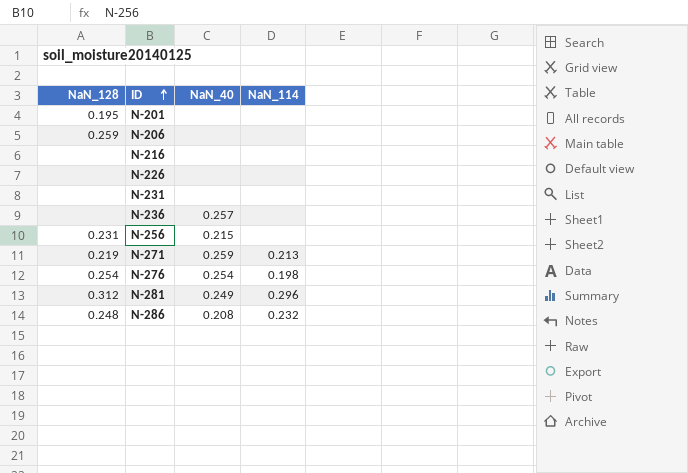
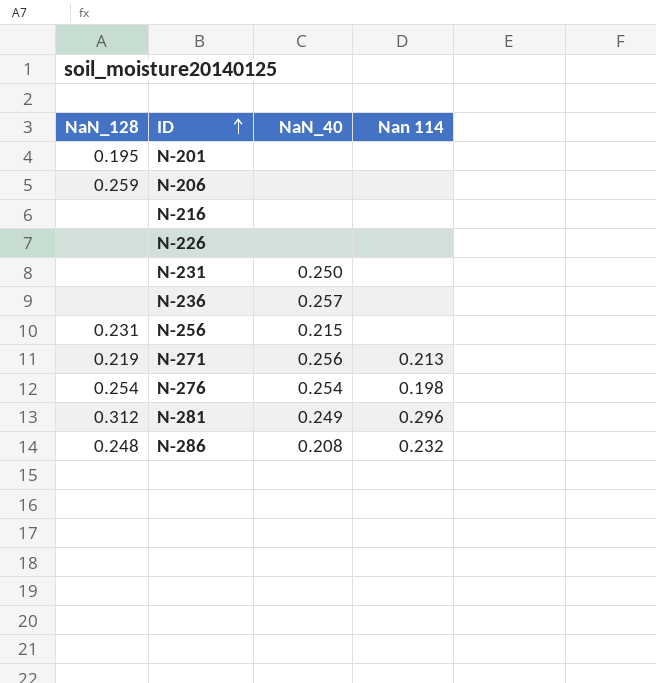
column name: NaN_114 -> Nan 114
N-231 | NaN_40: none -> 0.250
N-271 | NaN_40: 0.259 -> 0.256

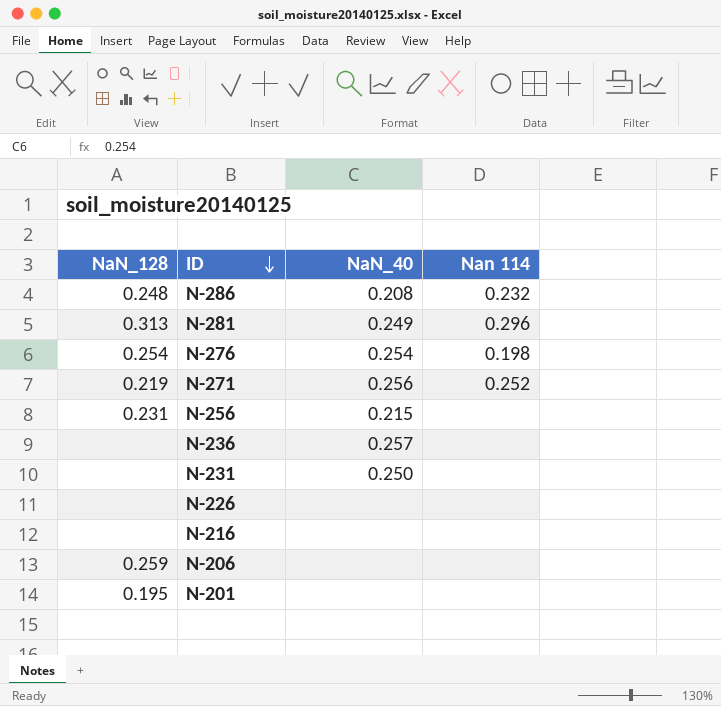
row order: ID ascending -> ID descending
N-281 | NaN_128: 0.312 -> 0.313
N-271 | Nan 114: 0.213 -> 0.252

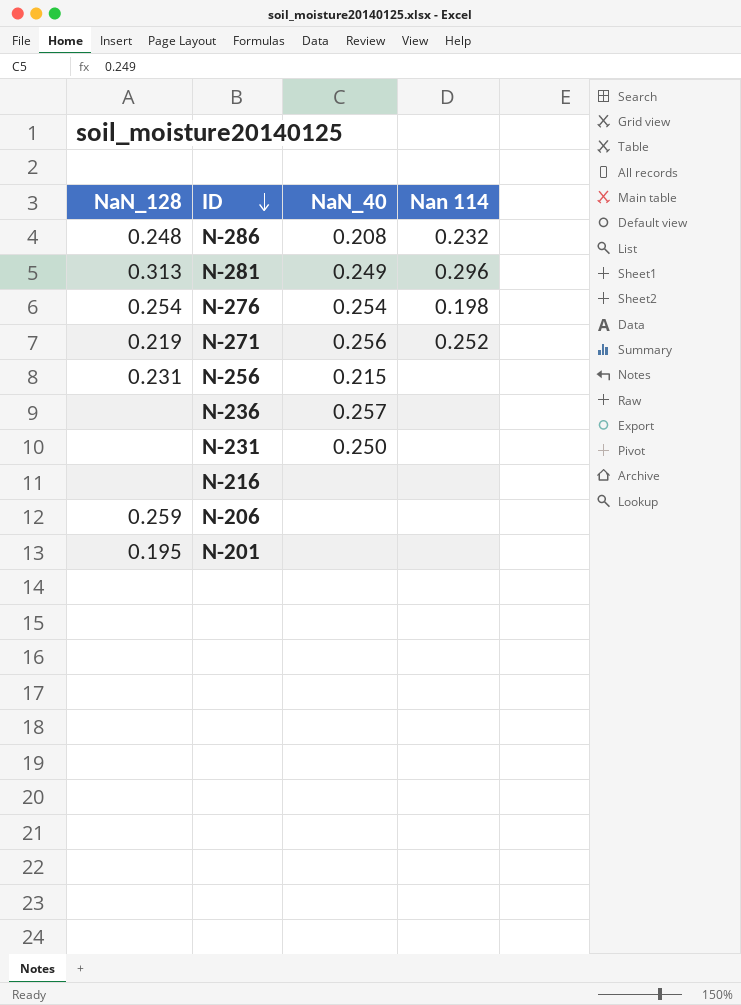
row N-226: none | none | none -> none

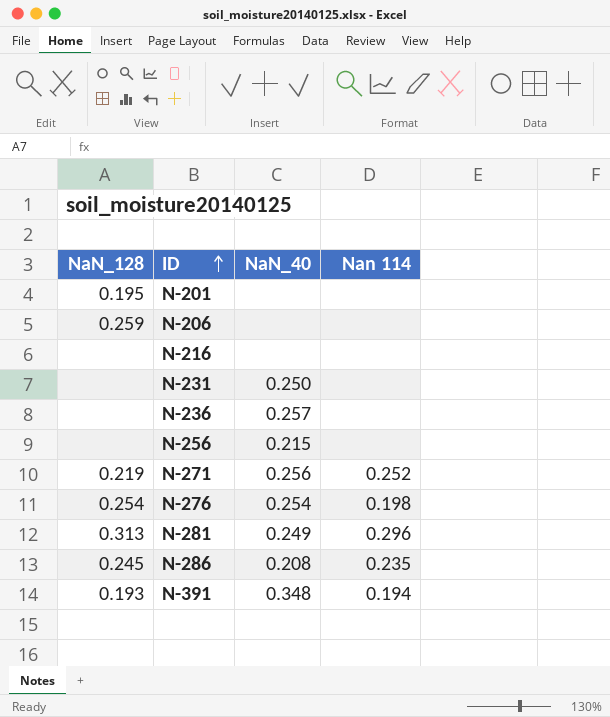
row order: ID descending -> ID ascending
N-256 | NaN_128: 0.231 -> none
N-286 | NaN_128: 0.248 -> 0.245
N-286 | Nan 114: 0.232 -> 0.235
row N-391: none -> 0.193 | 0.348 | 0.194

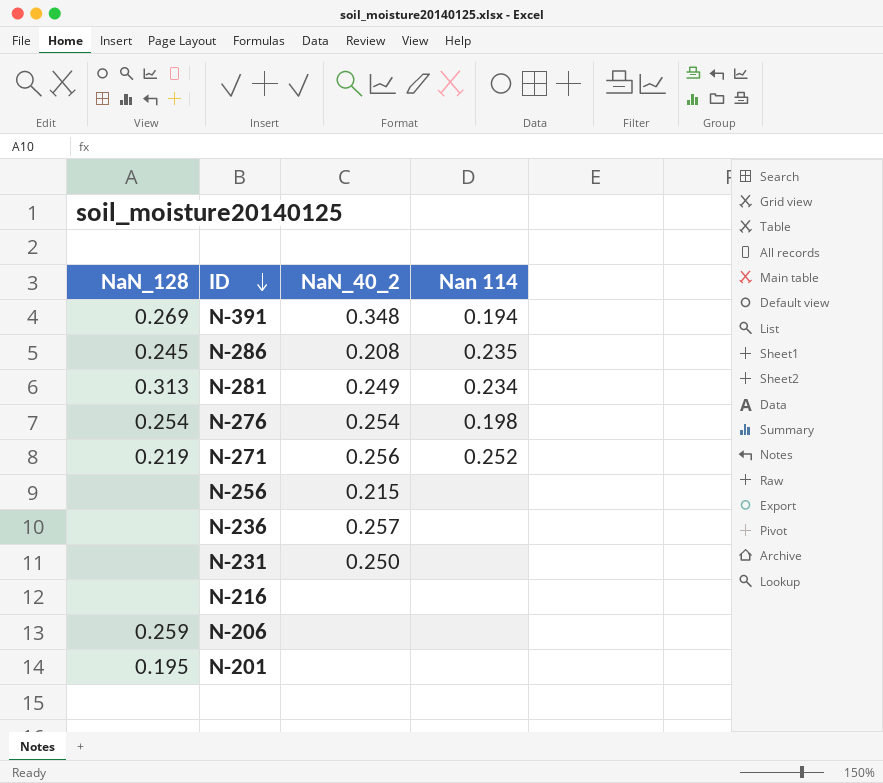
row order: ID ascending -> ID descending
column name: NaN_40 -> NaN_40_2
N-391 | NaN_128: 0.193 -> 0.269
N-281 | Nan 114: 0.296 -> 0.234

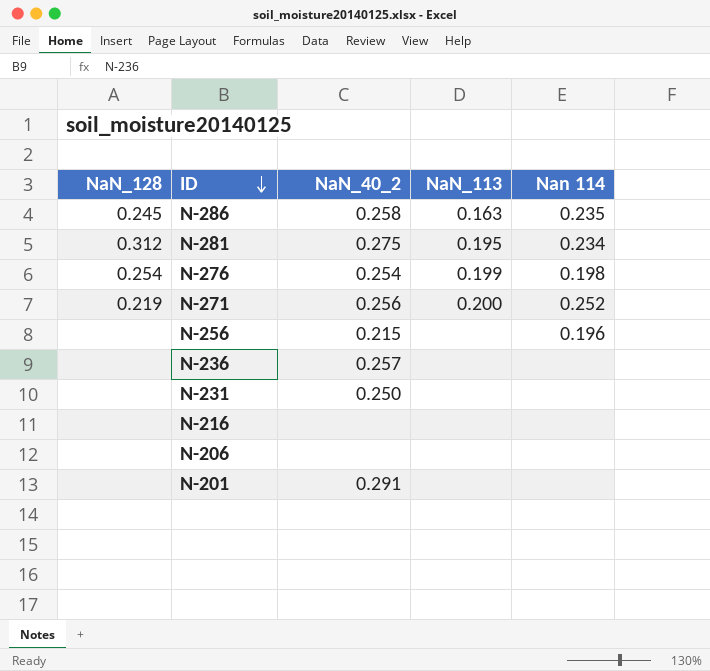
column NaN_113 | position: none -> 4
row N-391: 0.269 | 0.348 | 0.194 -> none
N-286 | NaN_40_2: 0.208 -> 0.258
N-281 | NaN_128: 0.313 -> 0.312
N-281 | NaN_40_2: 0.249 -> 0.275
N-256 | Nan 114: none -> 0.196
N-206 | NaN_128: 0.259 -> none
N-201 | NaN_128: 0.195 -> none
N-201 | NaN_40_2: none -> 0.291

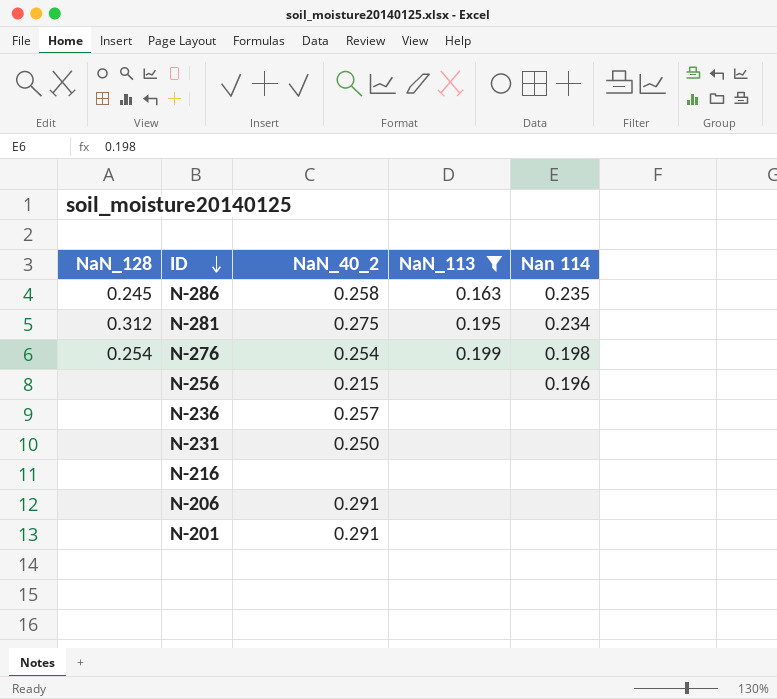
filter: none -> NaN_113 != 0.200
N-206 | NaN_40_2: none -> 0.291

